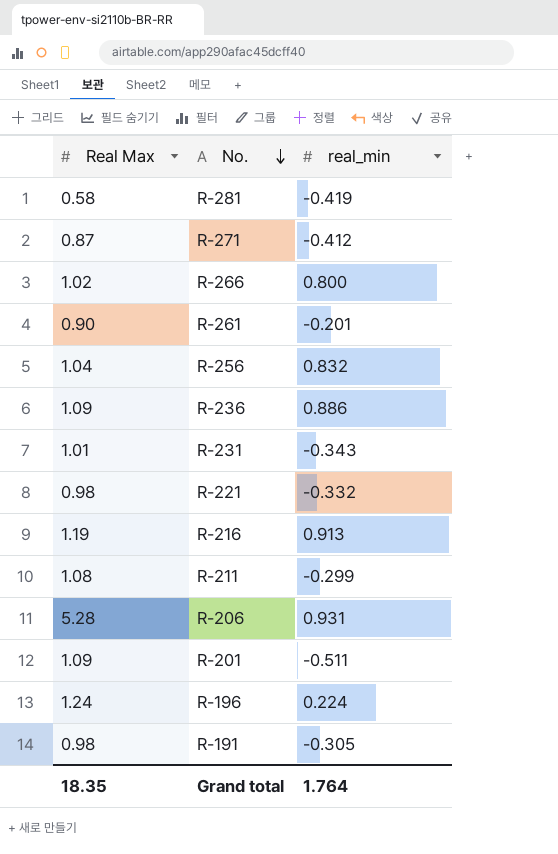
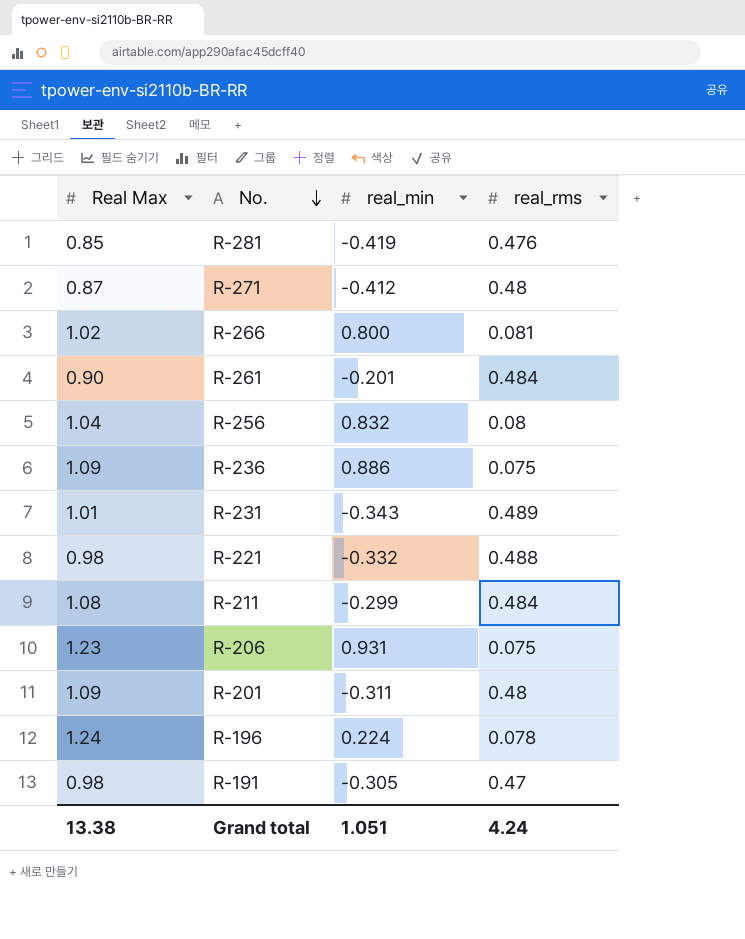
column real_rms | position: none -> 4
row R-216: 1.19 | 0.913 -> none
R-281 | Real Max: 0.58 -> 0.85
R-206 | Real Max: 5.28 -> 1.23
R-201 | real_min: -0.511 -> -0.311
Grand total | Real Max: 18.35 -> 13.38
Grand total | real_min: 1.764 -> 1.051

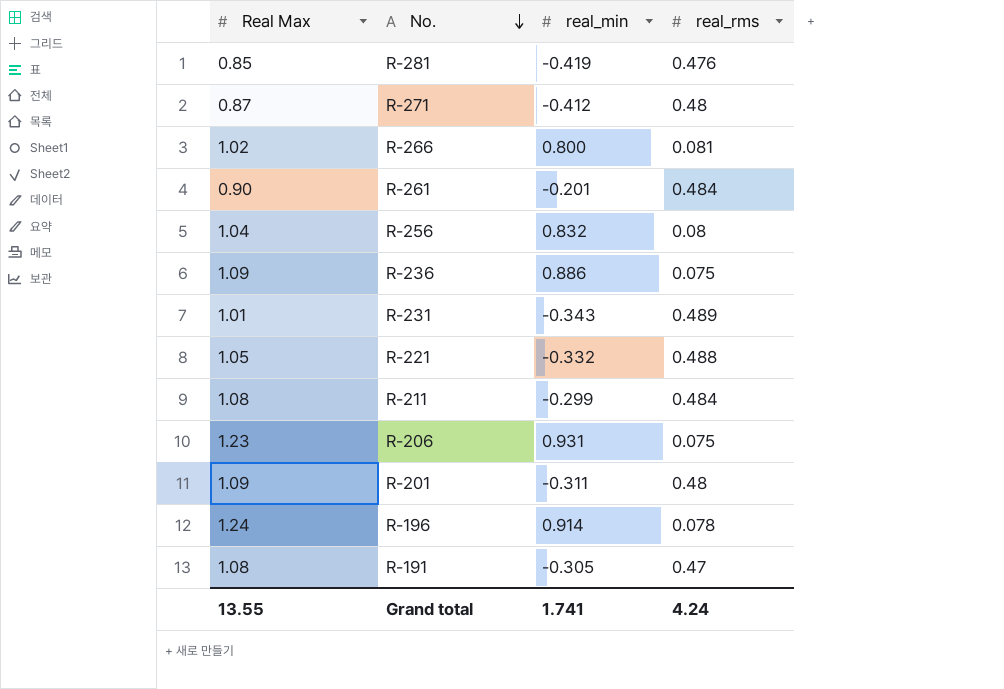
R-221 | Real Max: 0.98 -> 1.05
R-196 | real_min: 0.224 -> 0.914
R-191 | Real Max: 0.98 -> 1.08
Grand total | Real Max: 13.38 -> 13.55
Grand total | real_min: 1.051 -> 1.741

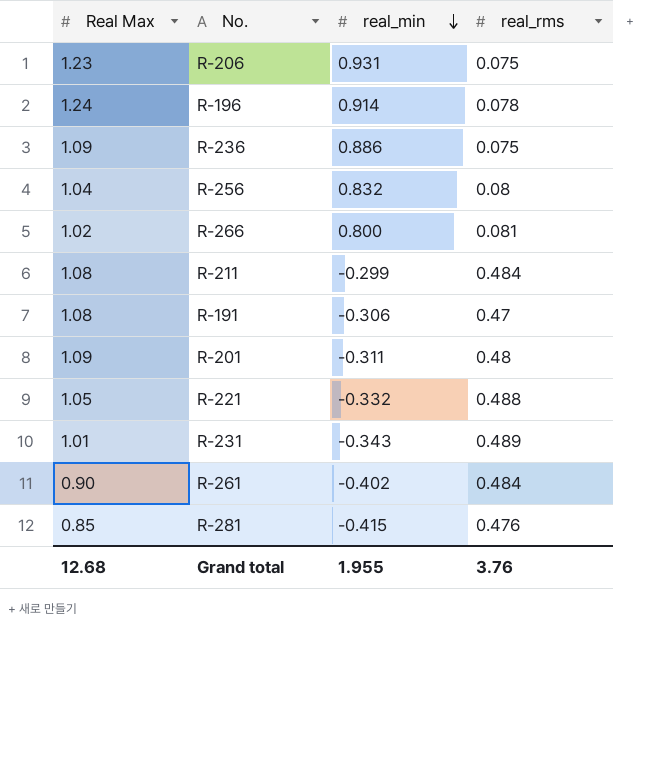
row order: No. descending -> real_min descending
row R-271: 0.87 | -0.412 | 0.48 -> none
R-191 | real_min: -0.305 -> -0.306
R-261 | real_min: -0.201 -> -0.402
R-281 | real_min: -0.419 -> -0.415
Grand total | Real Max: 13.55 -> 12.68
Grand total | real_min: 1.741 -> 1.955
Grand total | real_rms: 4.24 -> 3.76

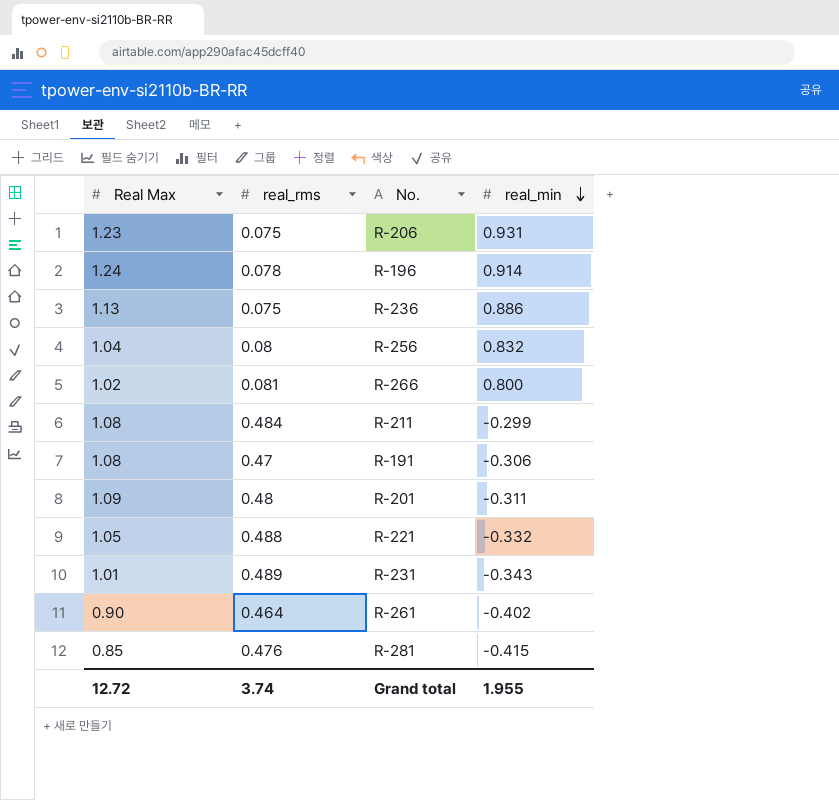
column real_rms | position: 4 -> 2
R-236 | Real Max: 1.09 -> 1.13
R-261 | real_rms: 0.484 -> 0.464
Grand total | Real Max: 12.68 -> 12.72
Grand total | real_rms: 3.76 -> 3.74

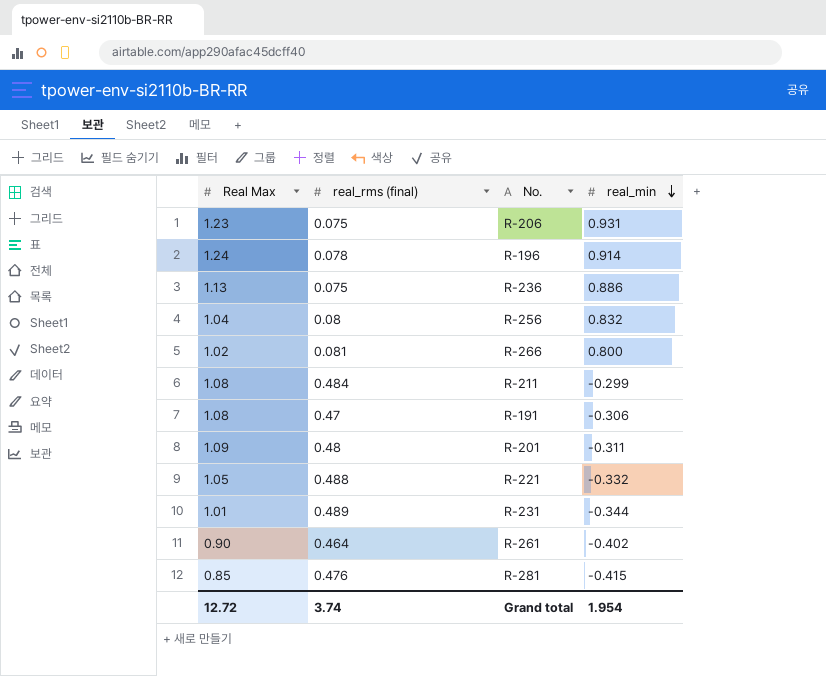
column name: real_rms -> real_rms (final)
R-231 | real_min: -0.343 -> -0.344
Grand total | real_min: 1.955 -> 1.954

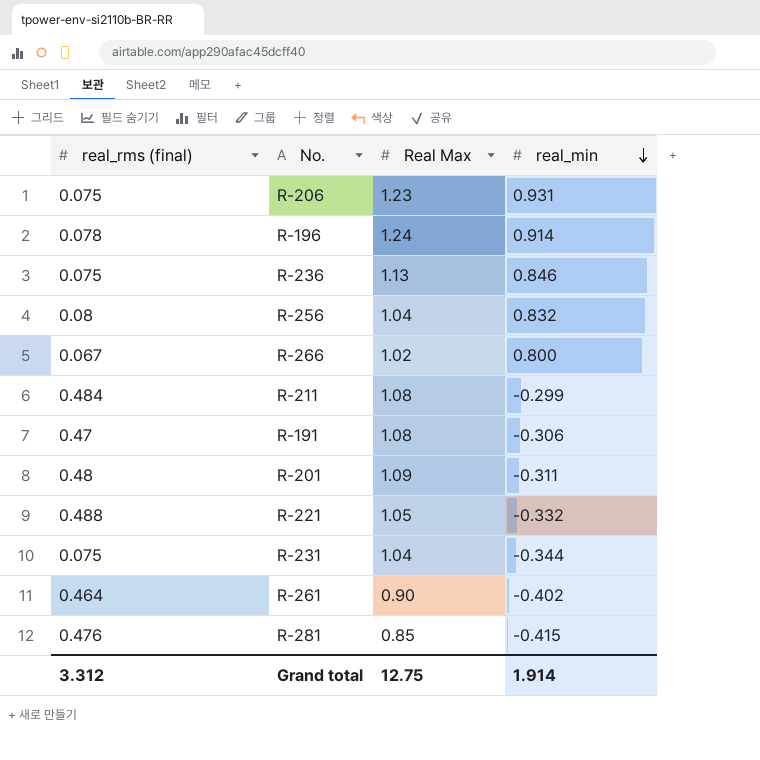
column Real Max | position: 1 -> 3
R-236 | real_min: 0.886 -> 0.846
R-266 | real_rms (final): 0.081 -> 0.067
R-231 | real_rms (final): 0.489 -> 0.075
R-231 | Real Max: 1.01 -> 1.04
Grand total | real_rms (final): 3.74 -> 3.312
Grand total | Real Max: 12.72 -> 12.75
Grand total | real_min: 1.954 -> 1.914

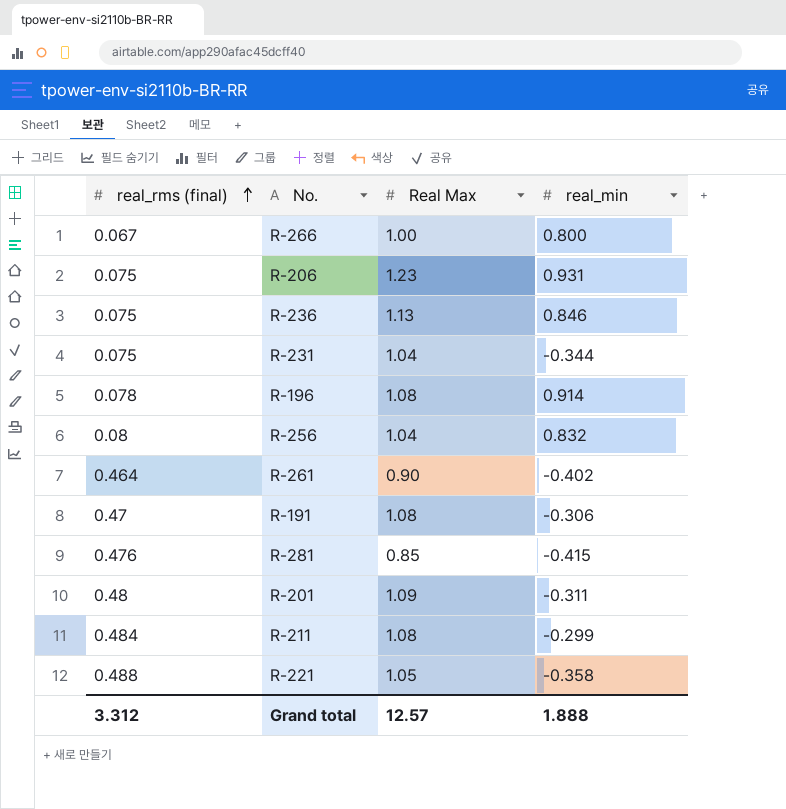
row order: real_min descending -> real_rms (final) ascending
R-266 | Real Max: 1.02 -> 1.00
R-196 | Real Max: 1.24 -> 1.08
R-221 | real_min: -0.332 -> -0.358
Grand total | Real Max: 12.75 -> 12.57
Grand total | real_min: 1.914 -> 1.888

